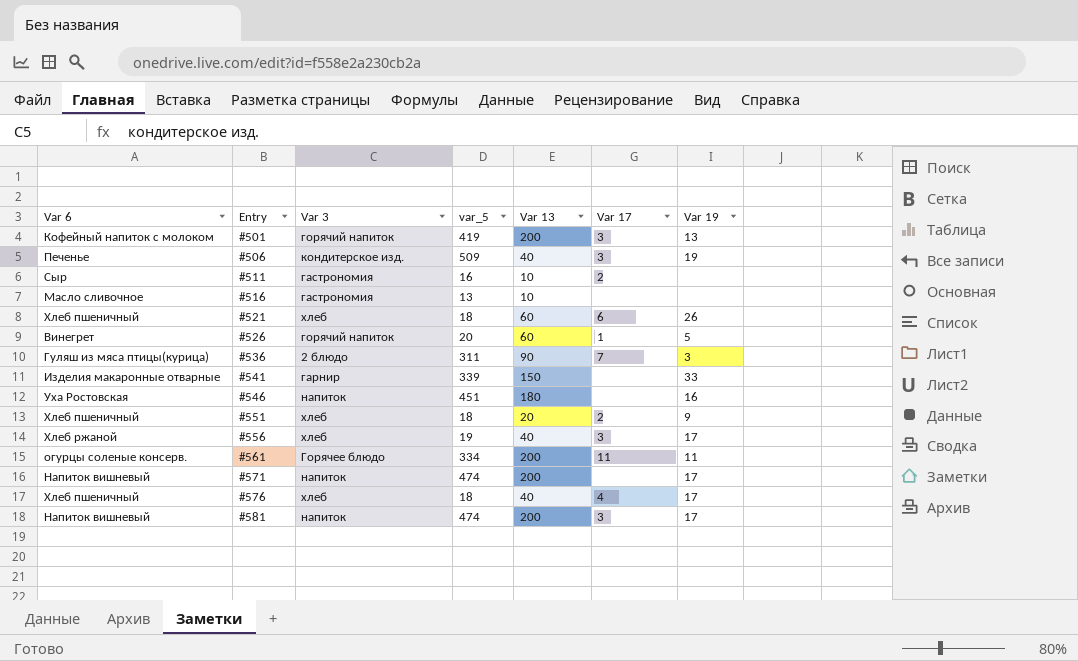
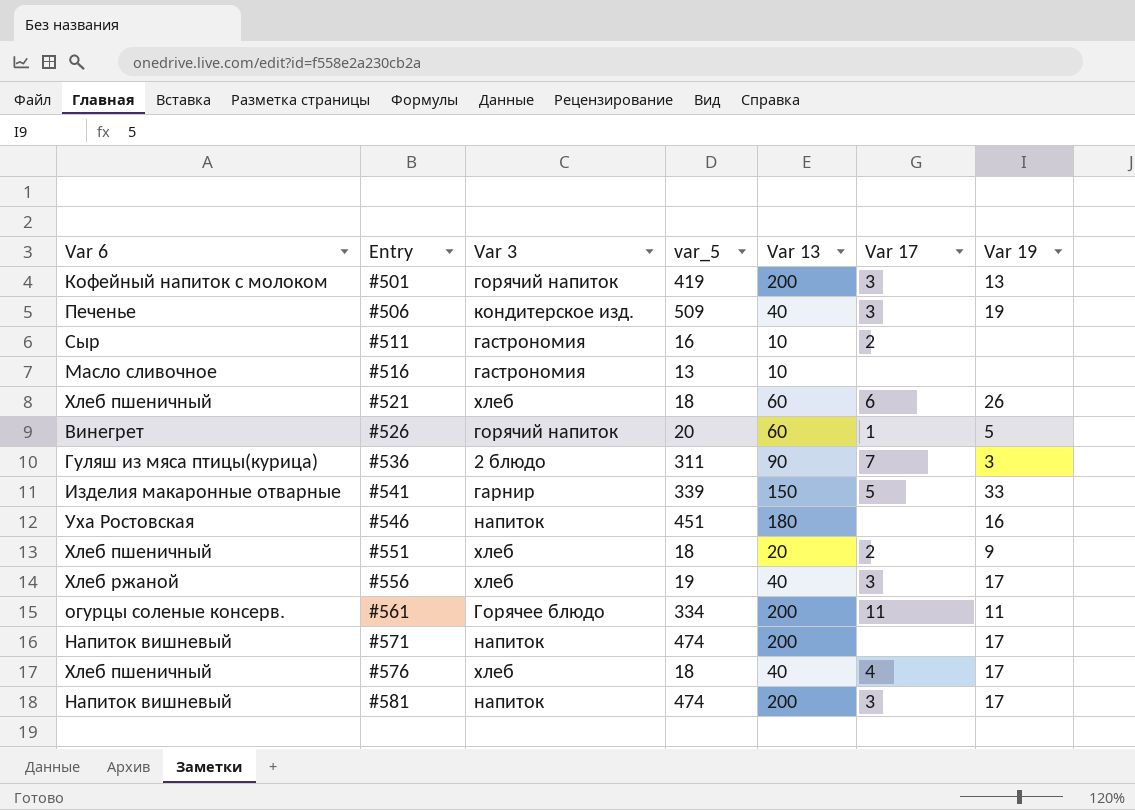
#541 | Var 17: none -> 5

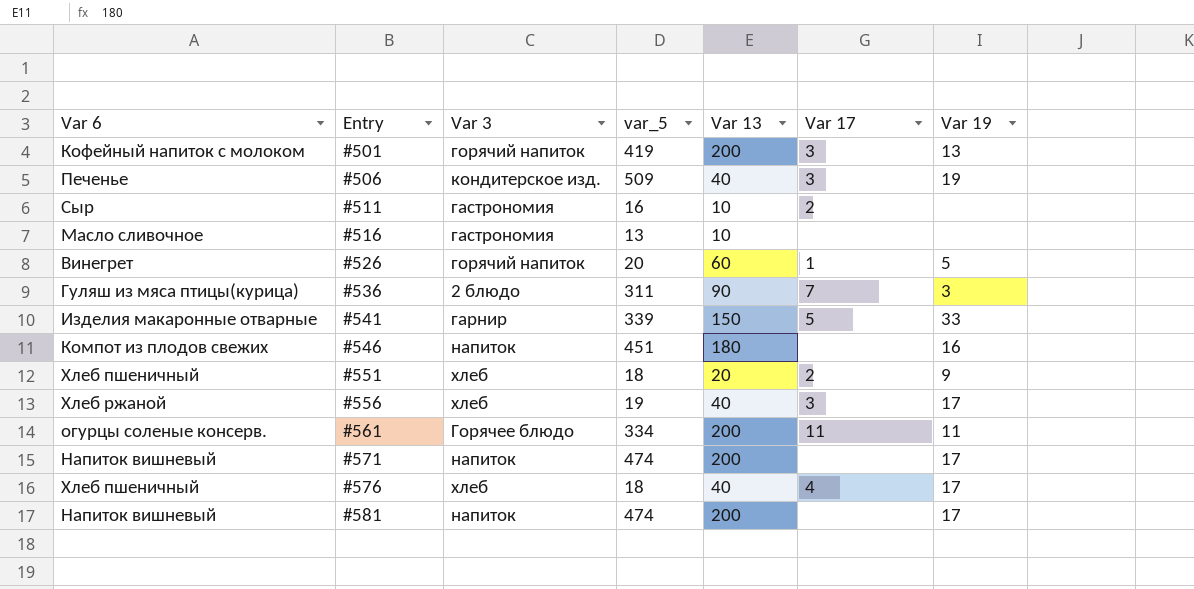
row #521: Хлеб пшеничный | хлеб | 18 | 60 | 6 | 26 -> none
#546 | Var 6: Уха Ростовская -> Компот из плодов свежих
#581 | Var 17: 3 -> none

